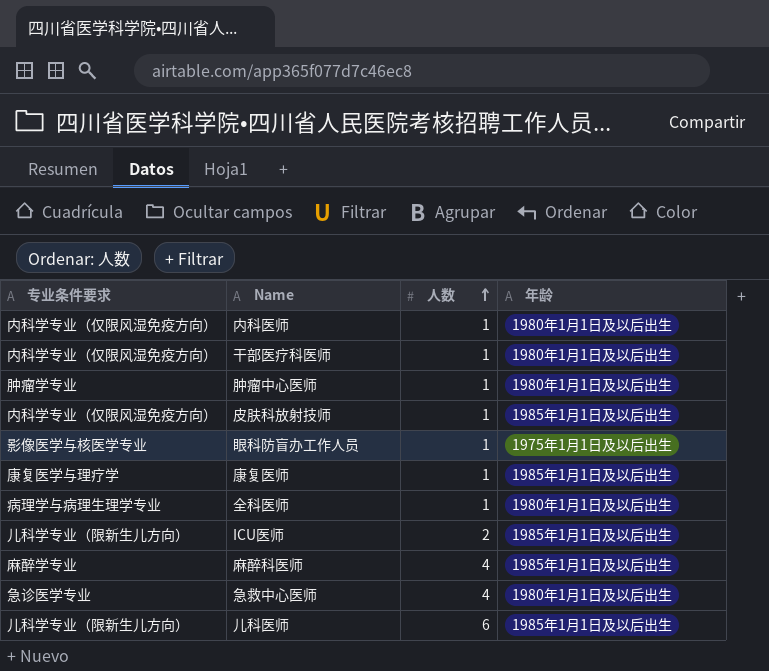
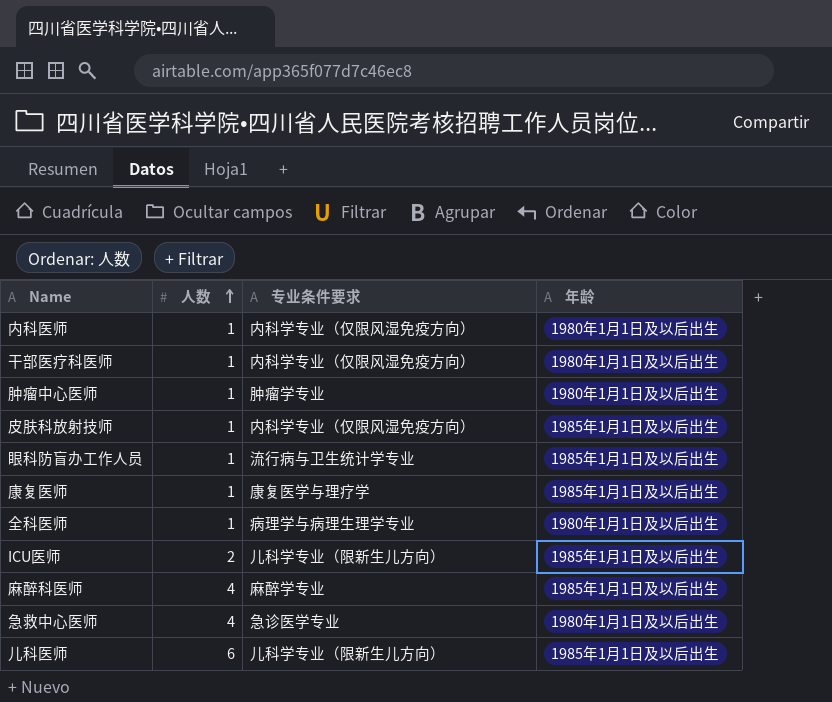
column 专业条件要求 | position: 1 -> 3
眼科防盲办工作人员 | 专业条件要求: 影像医学与核医学专业 -> 流行病与卫生统计学专业
眼科防盲办工作人员 | 年龄: 1975年1月1日及以后出生 -> 1985年1月1日及以后出生

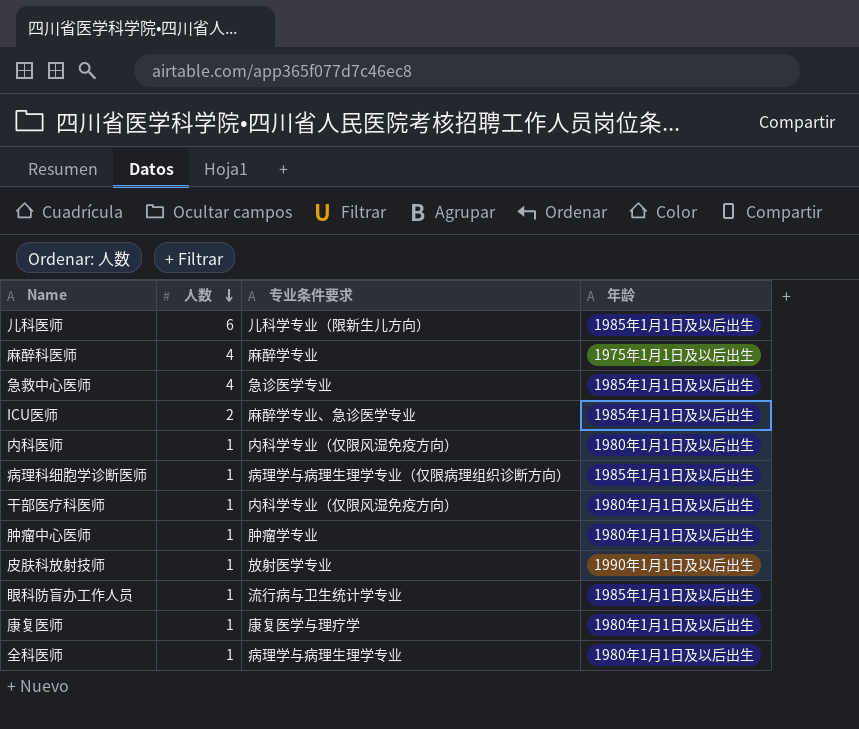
row order: 人数 ascending -> 人数 descending
麻醉科医师 | 年龄: 1985年1月1日及以后出生 -> 1975年1月1日及以后出生
急救中心医师 | 年龄: 1980年1月1日及以后出生 -> 1985年1月1日及以后出生
ICU医师 | 专业条件要求: 儿科学专业（限新生儿方向） -> 麻醉学专业、急诊医学专业
row 病理科细胞学诊断医师: none -> 1 | 病理学与病理生理学专业（仅限病理组织诊断方向） | 1985年1月1日及以后出生
皮肤科放射技师 | 专业条件要求: 内科学专业（仅限风湿免疫方向） -> 放射医学专业
皮肤科放射技师 | 年龄: 1985年1月1日及以后出生 -> 1990年1月1日及以后出生
康复医师 | 年龄: 1985年1月1日及以后出生 -> 1980年1月1日及以后出生

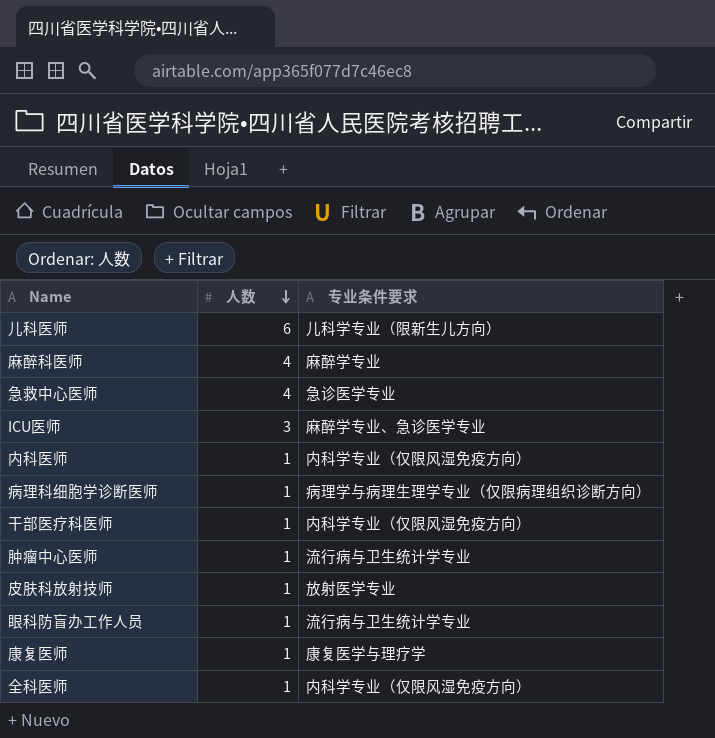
column 年龄 | position: 4 -> none
ICU医师 | 人数: 2 -> 3
肿瘤中心医师 | 专业条件要求: 肿瘤学专业 -> 流行病与卫生统计学专业
全科医师 | 专业条件要求: 病理学与病理生理学专业 -> 内科学专业（仅限风湿免疫方向）

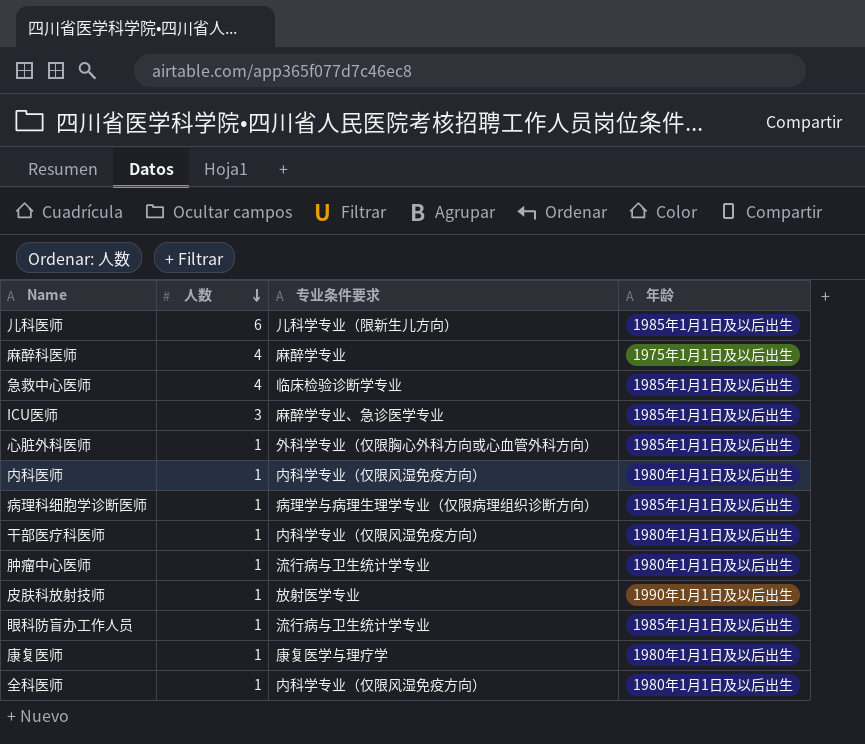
column 年龄 | position: none -> 4
急救中心医师 | 专业条件要求: 急诊医学专业 -> 临床检验诊断学专业
row 心脏外科医师: none -> 1 | 外科学专业（仅限胸心外科方向或心血管外科方向） | 1985年1月1日及以后出生

